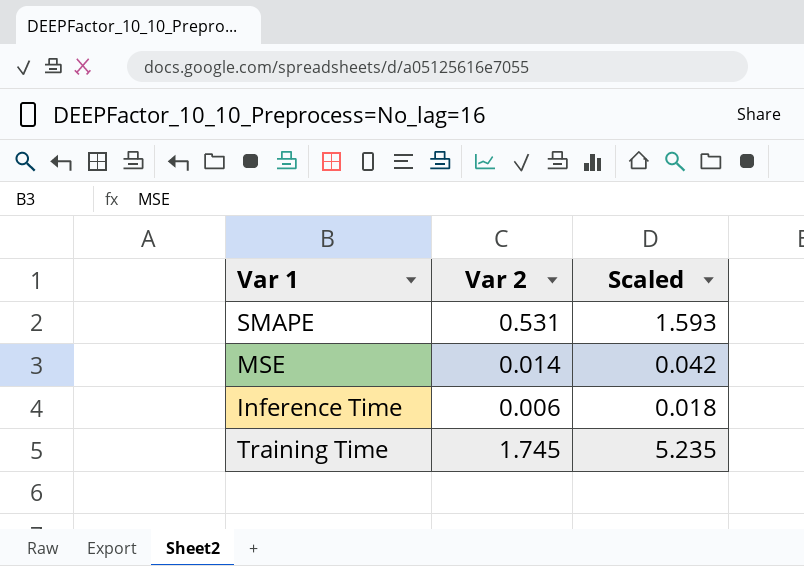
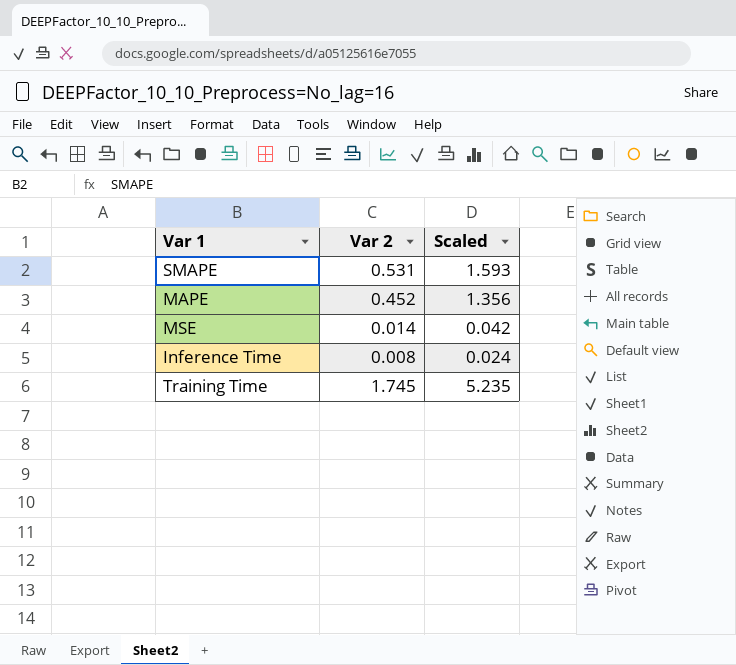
row MAPE: none -> 0.452 | 1.356
Inference Time | Var 2: 0.006 -> 0.008
Inference Time | Scaled: 0.018 -> 0.024

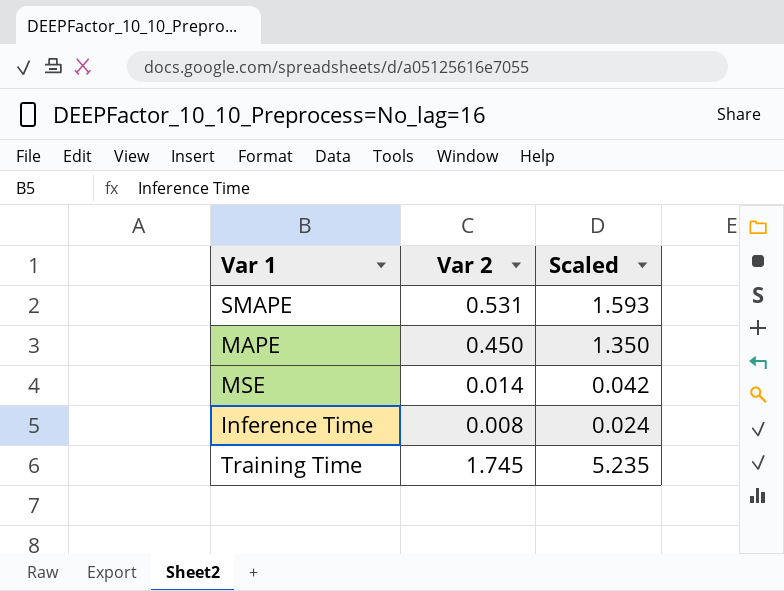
MAPE | Var 2: 0.452 -> 0.450
MAPE | Scaled: 1.356 -> 1.350

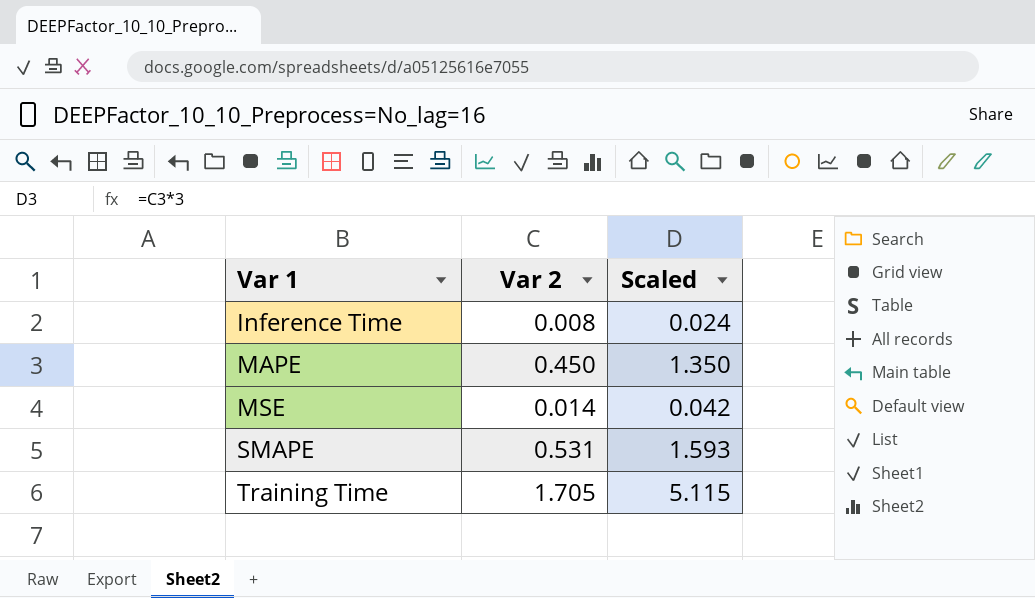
row order: none -> Var 1 ascending
Training Time | Var 2: 1.745 -> 1.705
Training Time | Scaled: 5.235 -> 5.115

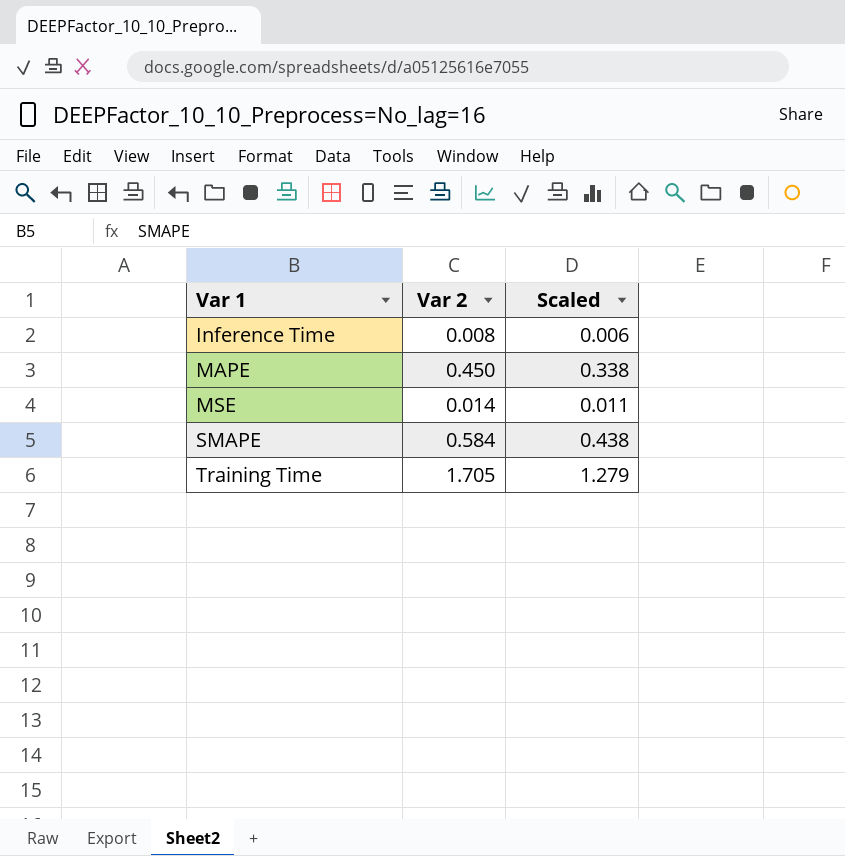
column Scaled | formula: [Var 2] * 3 -> [Var 2] * 0.75
SMAPE | Var 2: 0.531 -> 0.584

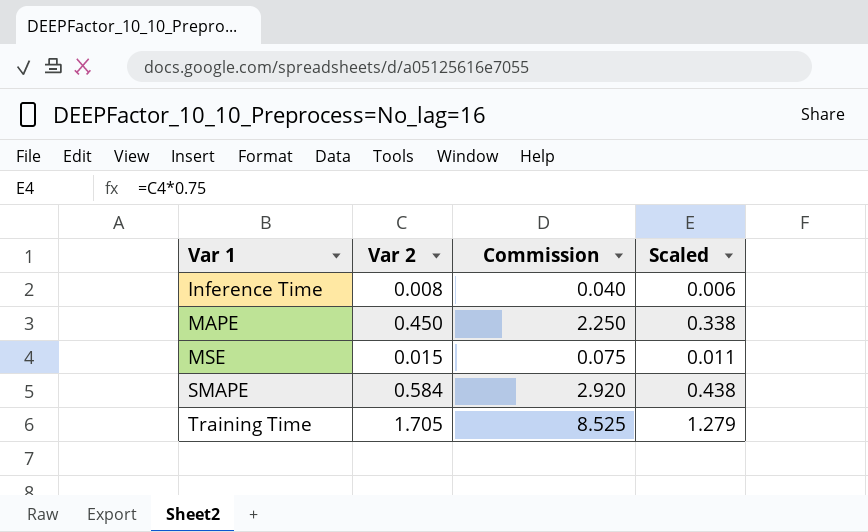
column Commission | formula: none -> [Var 2] * 5
MSE | Var 2: 0.014 -> 0.015

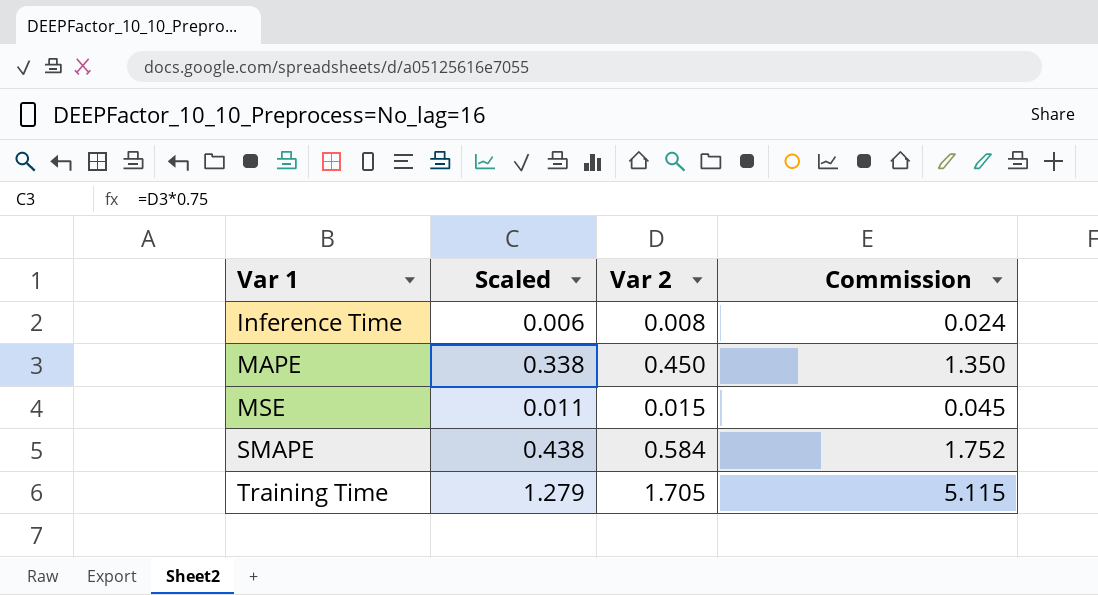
column Scaled | position: 4 -> 2
column Commission | formula: [Var 2] * 5 -> [Var 2] * 3

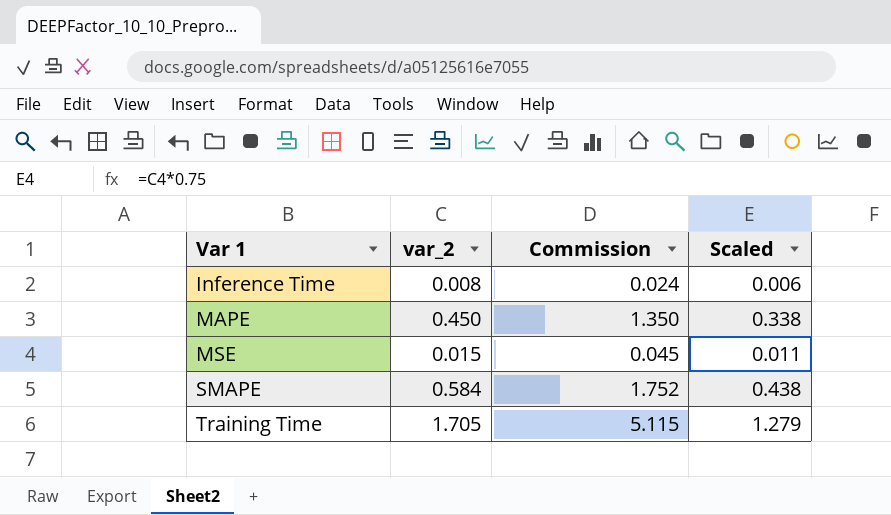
column name: Var 2 -> var_2
column Scaled | position: 2 -> 4

